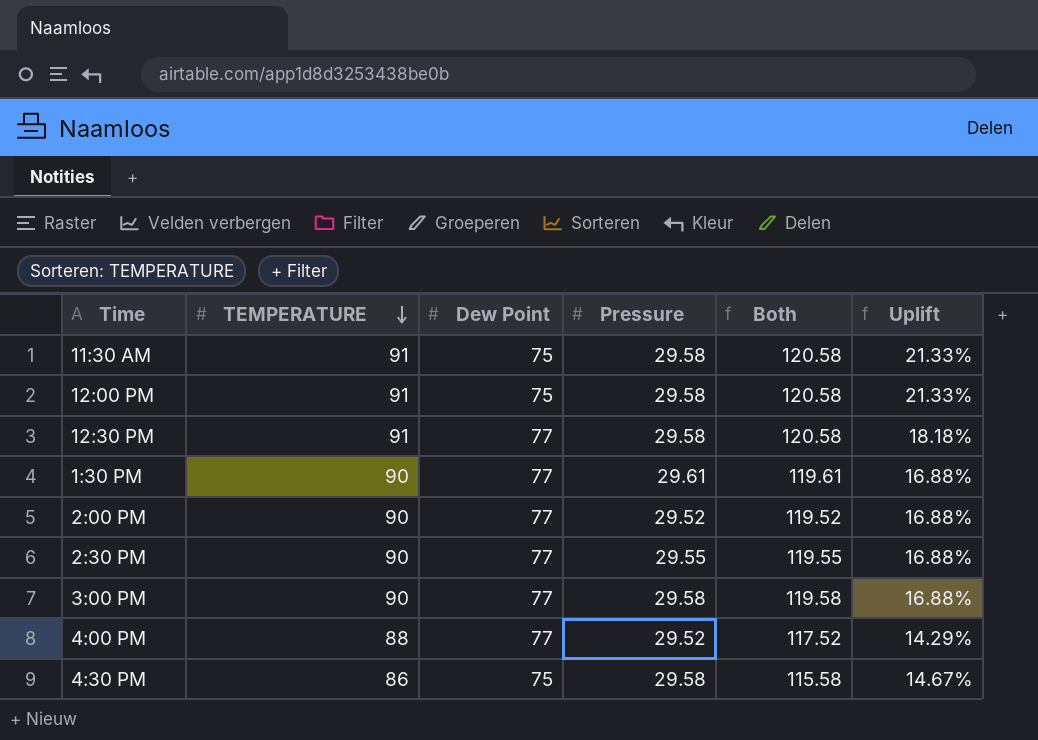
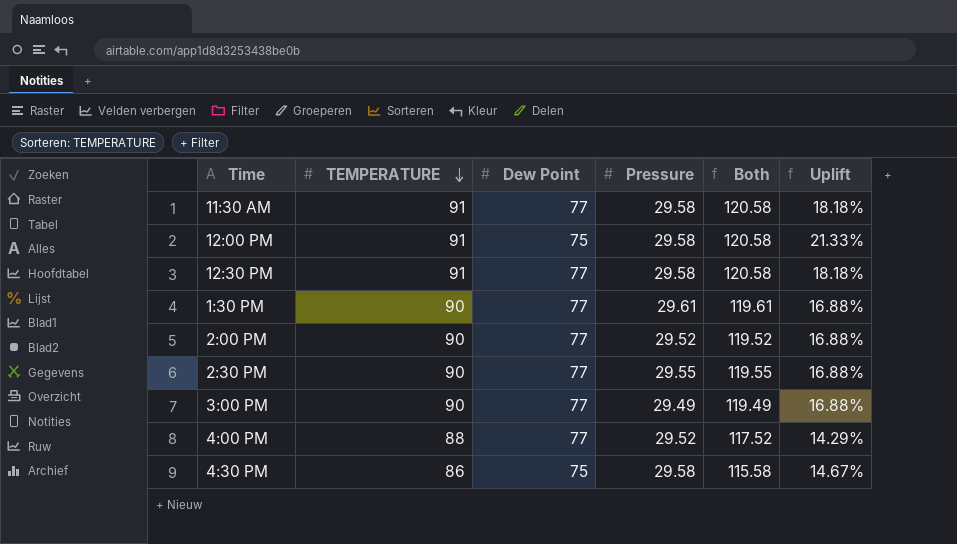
11:30 AM | Dew Point: 75 -> 77
11:30 AM | Uplift: 21.33% -> 18.18%
3:00 PM | Pressure: 29.58 -> 29.49
3:00 PM | Both: 119.58 -> 119.49

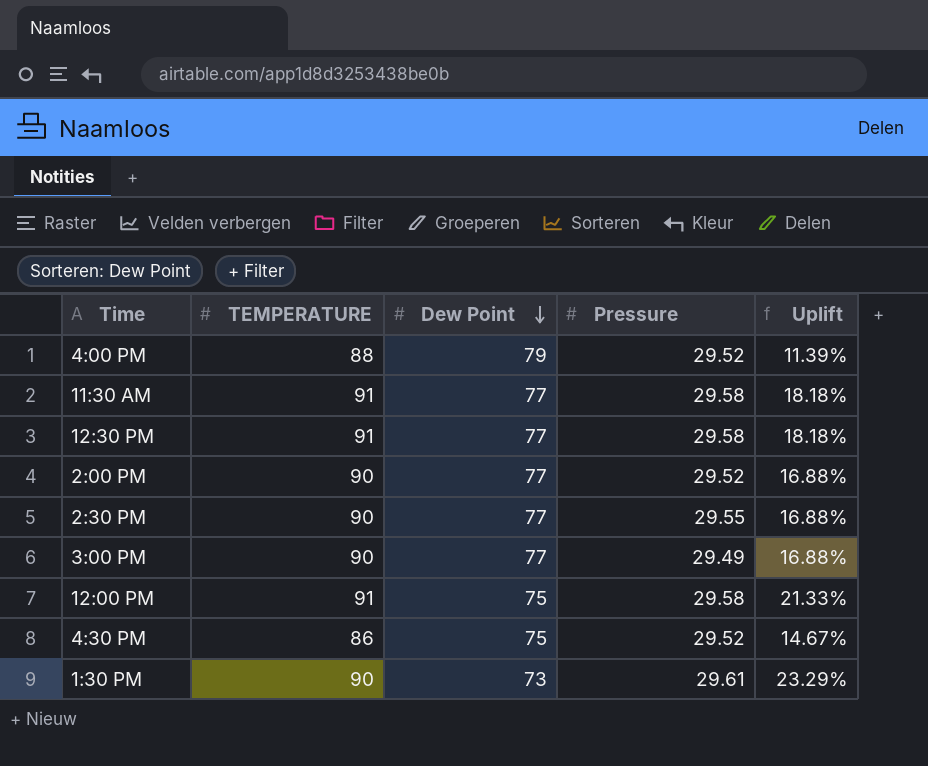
row order: TEMPERATURE descending -> Dew Point descending
column Both | formula: [TEMPERATURE] + [Pressure] -> none
4:00 PM | Dew Point: 77 -> 79
4:00 PM | Uplift: 14.29% -> 11.39%
4:30 PM | Pressure: 29.58 -> 29.52
1:30 PM | Dew Point: 77 -> 73
1:30 PM | Uplift: 16.88% -> 23.29%

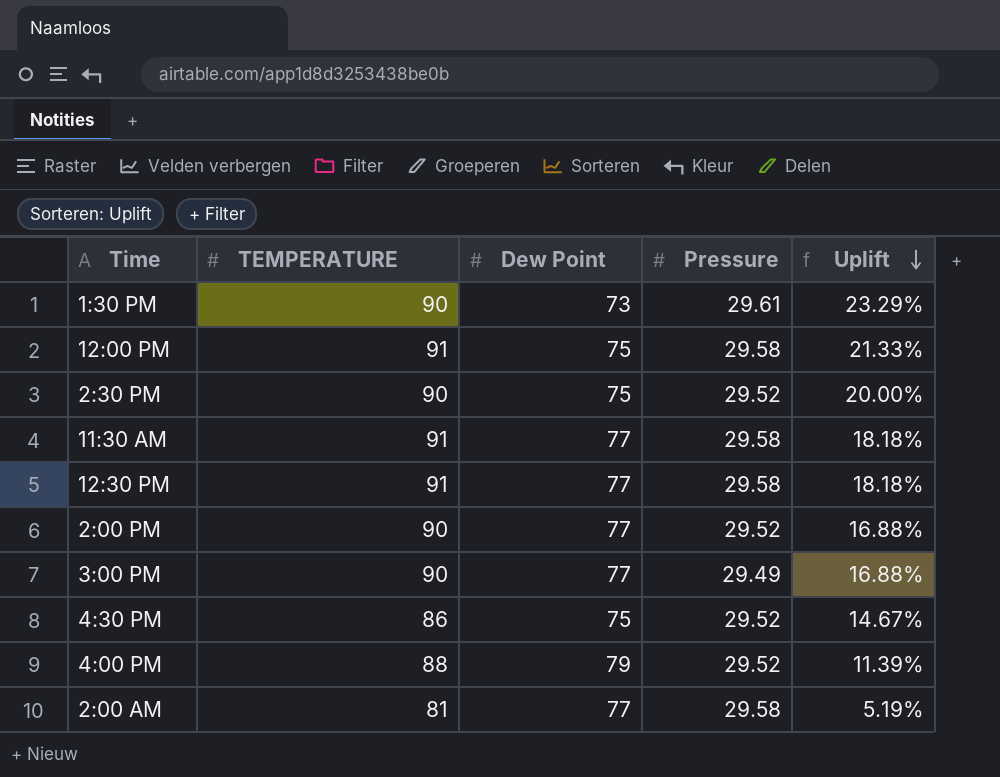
row order: Dew Point descending -> Uplift descending
2:30 PM | Dew Point: 77 -> 75
2:30 PM | Pressure: 29.55 -> 29.52
2:30 PM | Uplift: 16.88% -> 20.00%
row 2:00 AM: none -> 81 | 77 | 29.58 | 5.19%

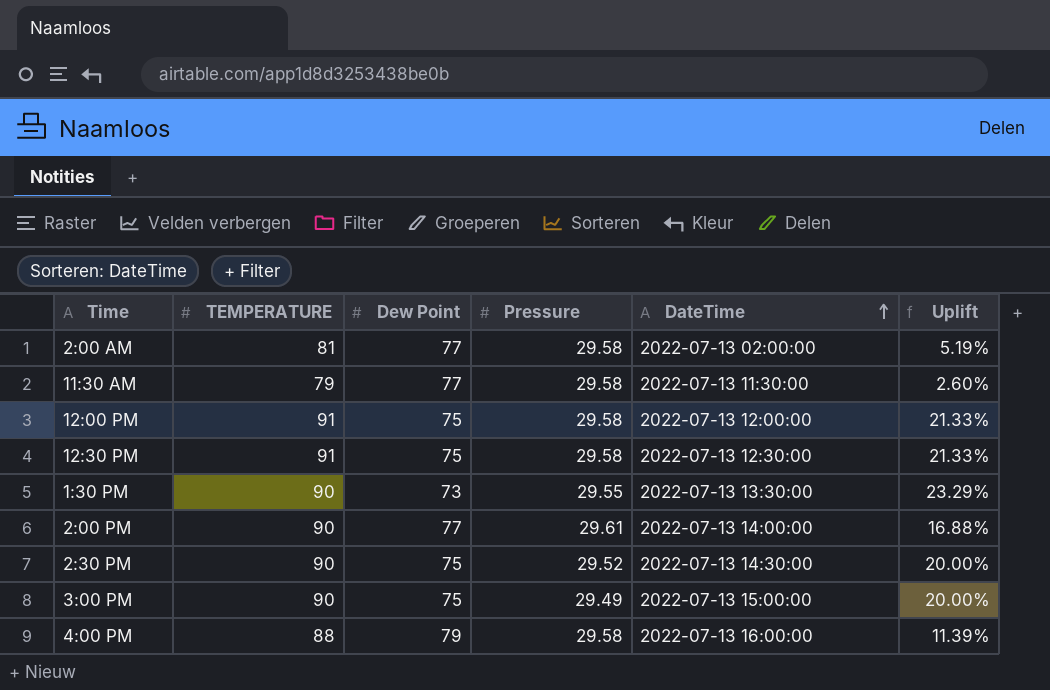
row order: Uplift descending -> DateTime ascending
column DateTime | position: none -> 5
row 4:30 PM: 86 | 75 | 29.52 | 14.67% -> none
11:30 AM | TEMPERATURE: 91 -> 79
11:30 AM | Uplift: 18.18% -> 2.60%
12:30 PM | Dew Point: 77 -> 75
12:30 PM | Uplift: 18.18% -> 21.33%
1:30 PM | Pressure: 29.61 -> 29.55
2:00 PM | Pressure: 29.52 -> 29.61
3:00 PM | Dew Point: 77 -> 75
3:00 PM | Uplift: 16.88% -> 20.00%
4:00 PM | Pressure: 29.52 -> 29.58

